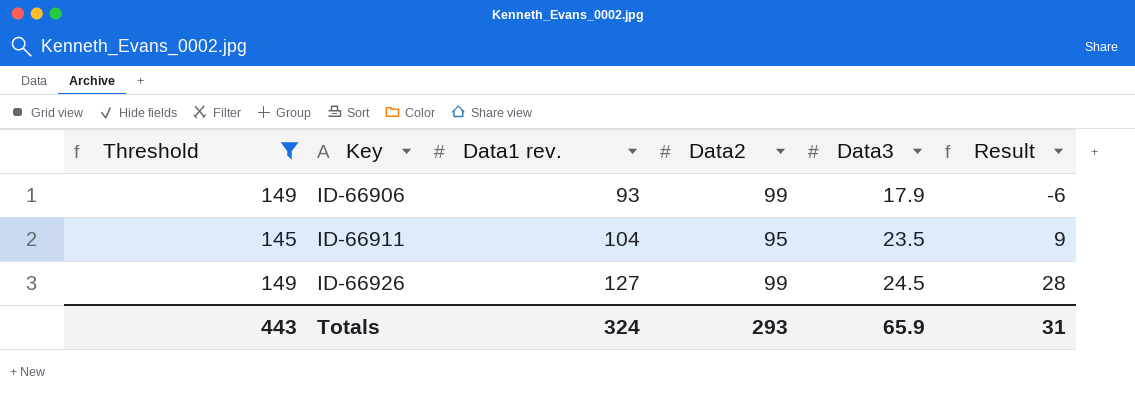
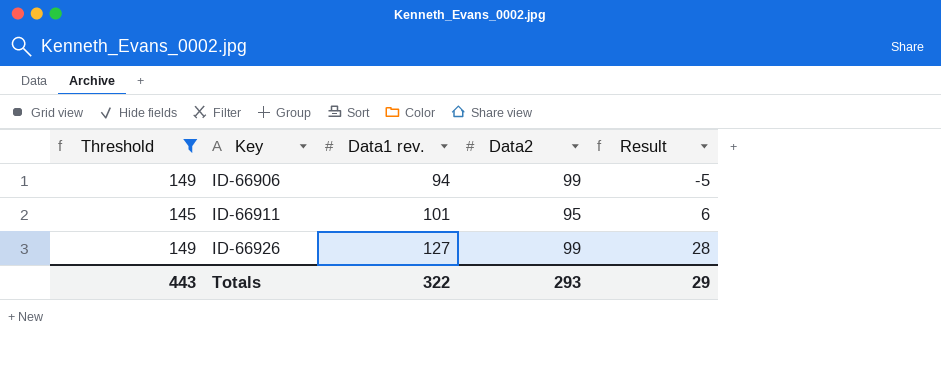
column Data3 | position: 5 -> none
ID-66906 | Data1 rev.: 93 -> 94
ID-66906 | Result: -6 -> -5
ID-66911 | Data1 rev.: 104 -> 101
ID-66911 | Result: 9 -> 6
Totals | Data1 rev.: 324 -> 322
Totals | Result: 31 -> 29

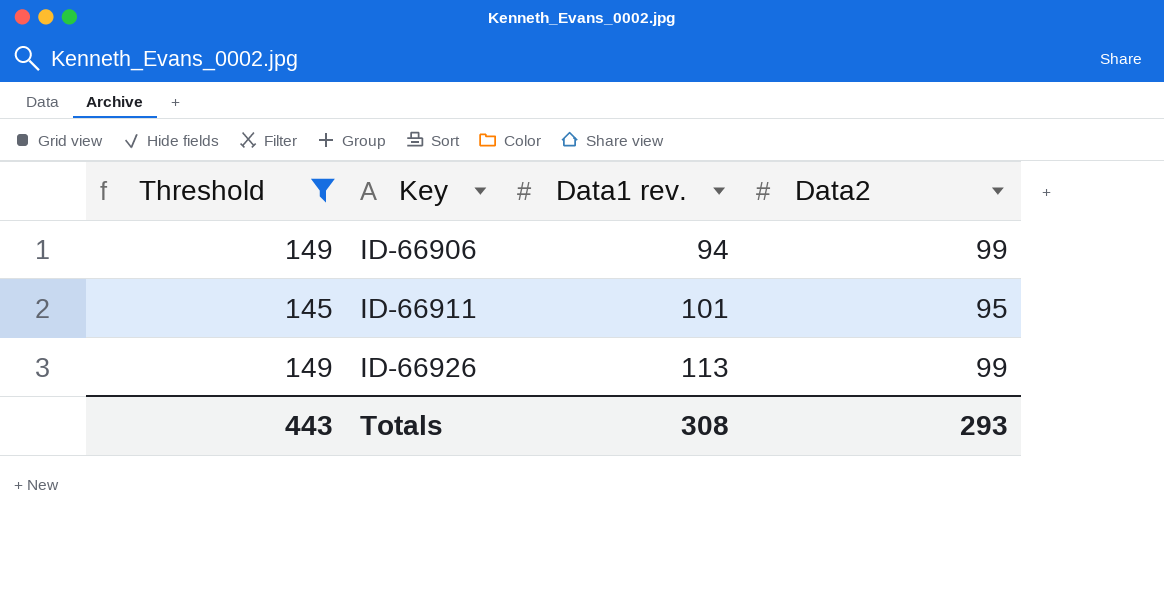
column Result | formula: [Data1 rev.] - [Data2] -> none
ID-66926 | Data1 rev.: 127 -> 113
Totals | Data1 rev.: 322 -> 308

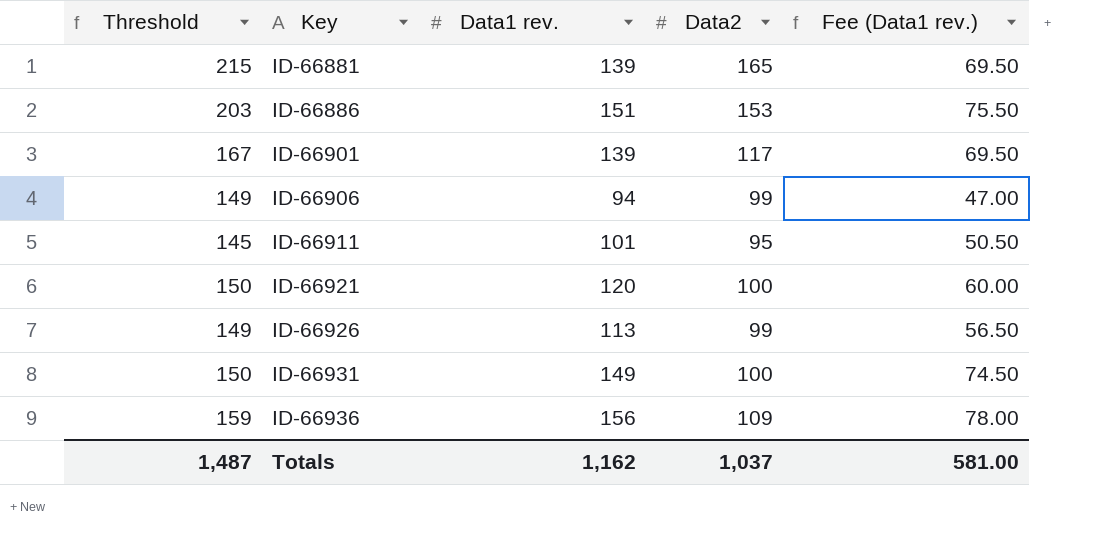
filter: Threshold <= 149 -> none
column Fee (Data1 rev.) | formula: none -> [Data1 rev.] * 0.5
Totals | Threshold: 443 -> 1,487
Totals | Data1 rev.: 308 -> 1,162
Totals | Data2: 293 -> 1,037

